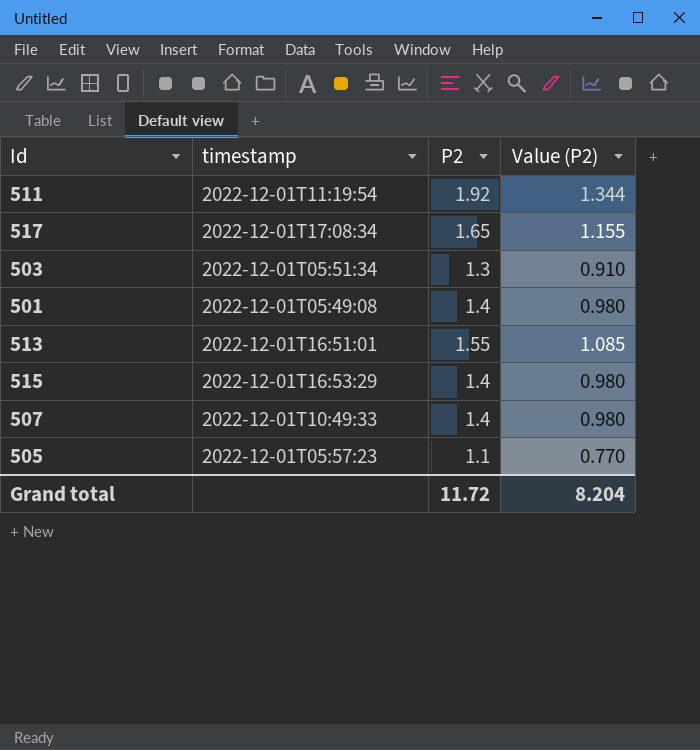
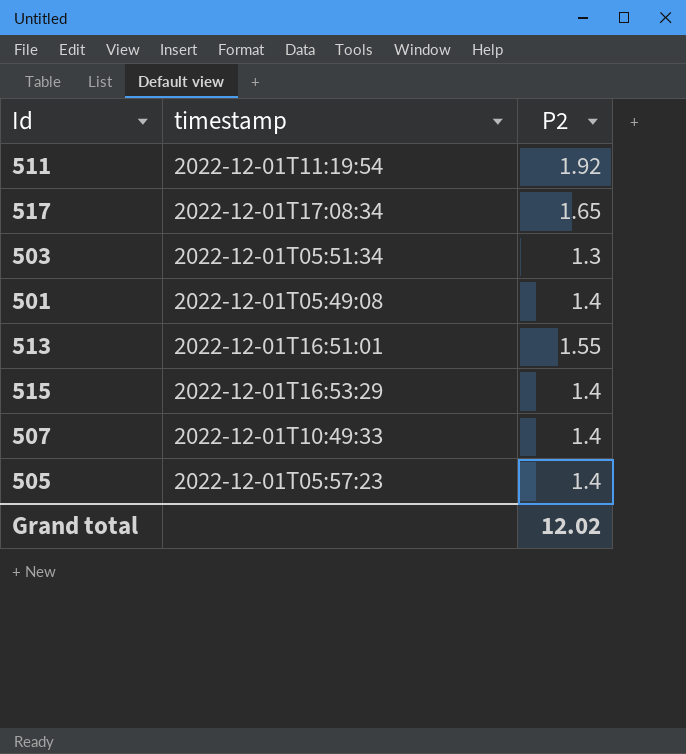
column Value (P2) | formula: [P2] * 0.7 -> none
505 | P2: 1.1 -> 1.4
Grand total | P2: 11.72 -> 12.02

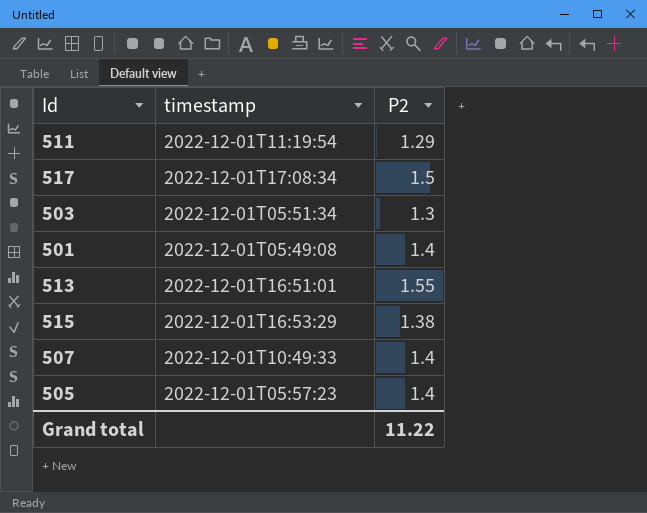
511 | P2: 1.92 -> 1.29
517 | P2: 1.65 -> 1.5
515 | P2: 1.4 -> 1.38
Grand total | P2: 12.02 -> 11.22

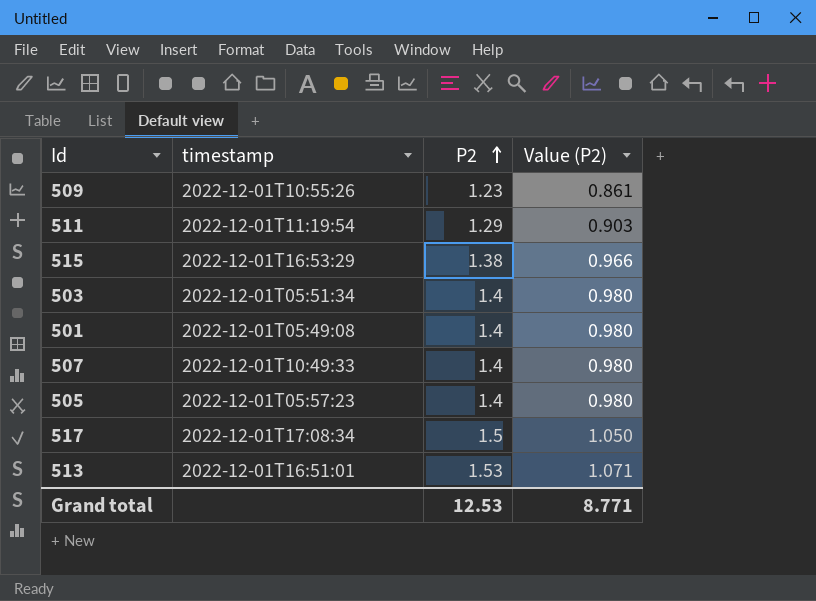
row order: none -> P2 ascending
column Value (P2) | formula: none -> [P2] * 0.7
row 509: none -> 2022-12-01T10:55:26 | 1.23 | 0.861
503 | P2: 1.3 -> 1.4
513 | P2: 1.55 -> 1.53
Grand total | P2: 11.22 -> 12.53

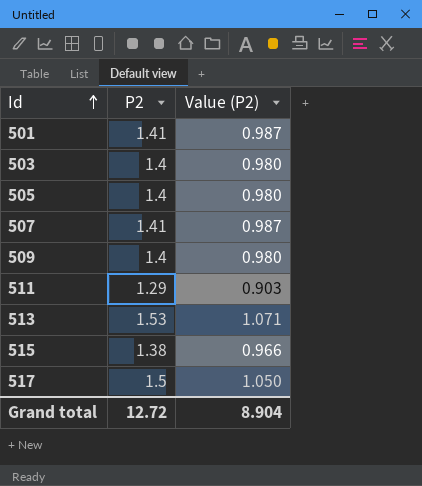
row order: P2 ascending -> Id ascending
column timestamp | position: 2 -> none
501 | P2: 1.4 -> 1.41
501 | Value (P2): 0.980 -> 0.987
507 | P2: 1.4 -> 1.41
507 | Value (P2): 0.980 -> 0.987
509 | P2: 1.23 -> 1.4
509 | Value (P2): 0.861 -> 0.980
Grand total | P2: 12.53 -> 12.72
Grand total | Value (P2): 8.771 -> 8.904

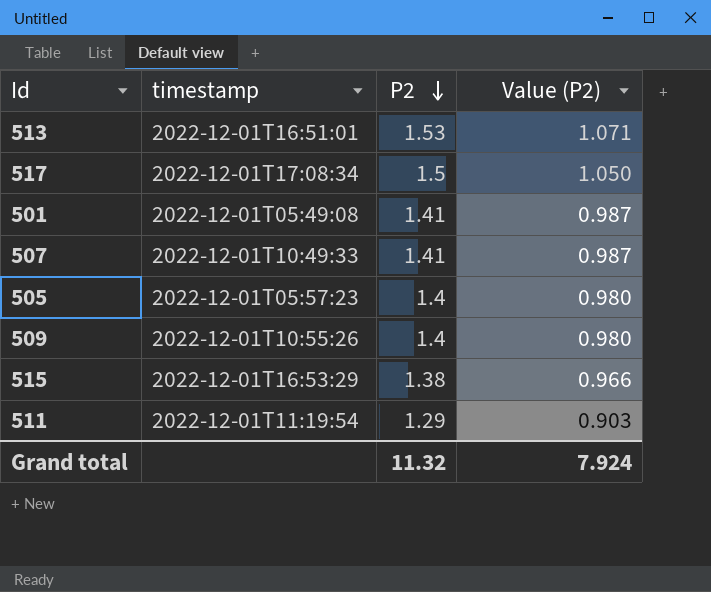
row order: Id ascending -> P2 descending
column timestamp | position: none -> 2
row 503: 1.4 | 0.980 -> none
Grand total | P2: 12.72 -> 11.32
Grand total | Value (P2): 8.904 -> 7.924

